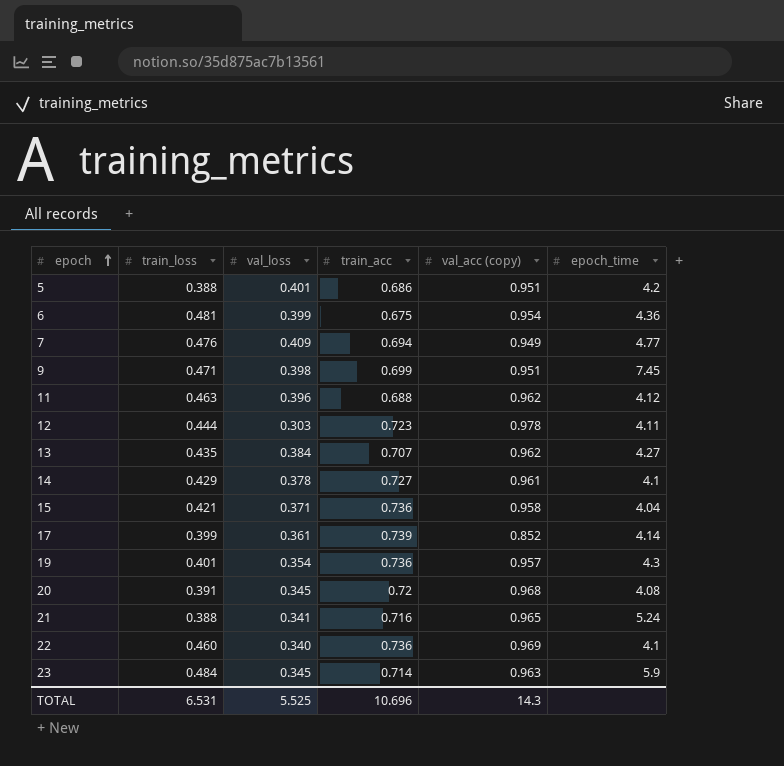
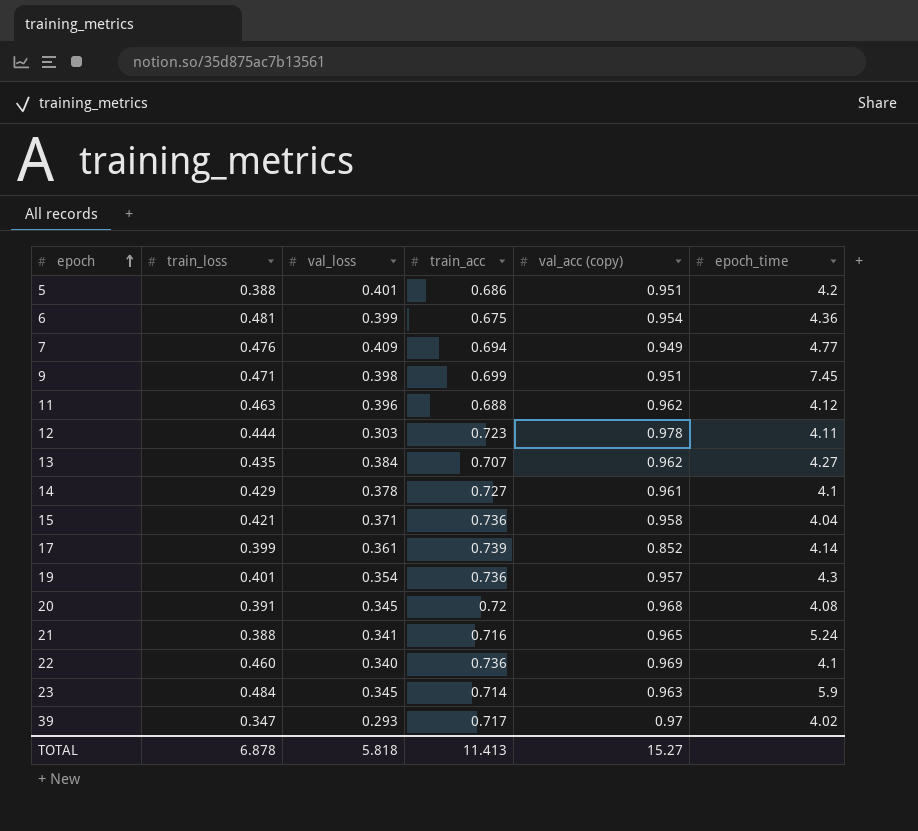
row 39: none -> 0.347 | 0.293 | 0.717 | 0.97 | 4.02
TOTAL | train_loss: 6.531 -> 6.878
TOTAL | val_loss: 5.525 -> 5.818
TOTAL | train_acc: 10.696 -> 11.413
TOTAL | val_acc (copy): 14.3 -> 15.27

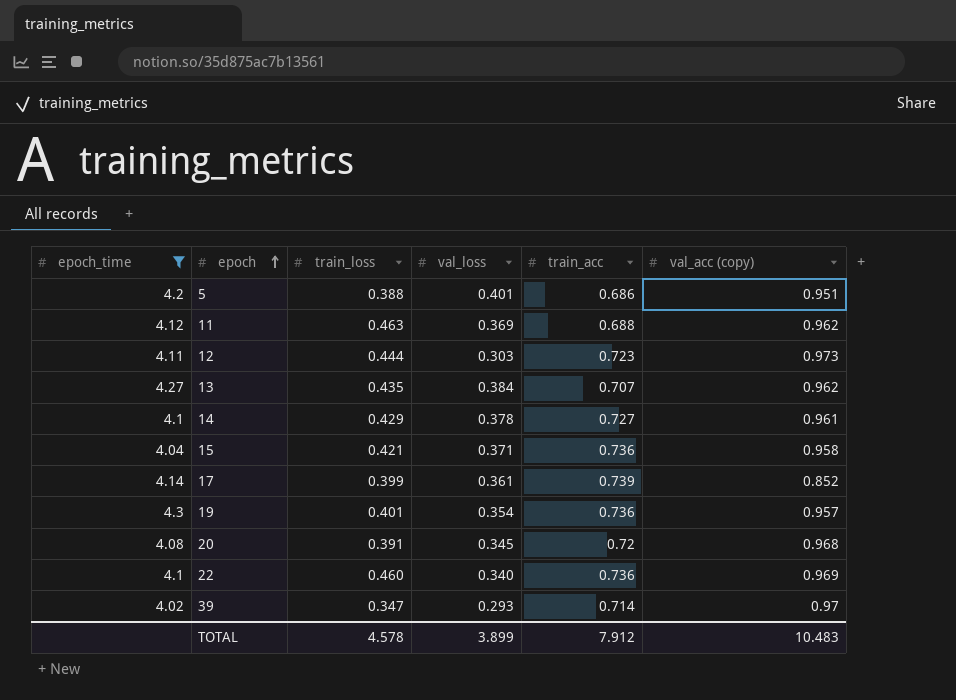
filter: none -> epoch_time <= 4.3
column epoch_time | position: 6 -> 1
11 | val_loss: 0.396 -> 0.369
12 | val_acc (copy): 0.978 -> 0.973
39 | train_acc: 0.717 -> 0.714
TOTAL | train_loss: 6.878 -> 4.578
TOTAL | val_loss: 5.818 -> 3.899
TOTAL | train_acc: 11.413 -> 7.912
TOTAL | val_acc (copy): 15.27 -> 10.483

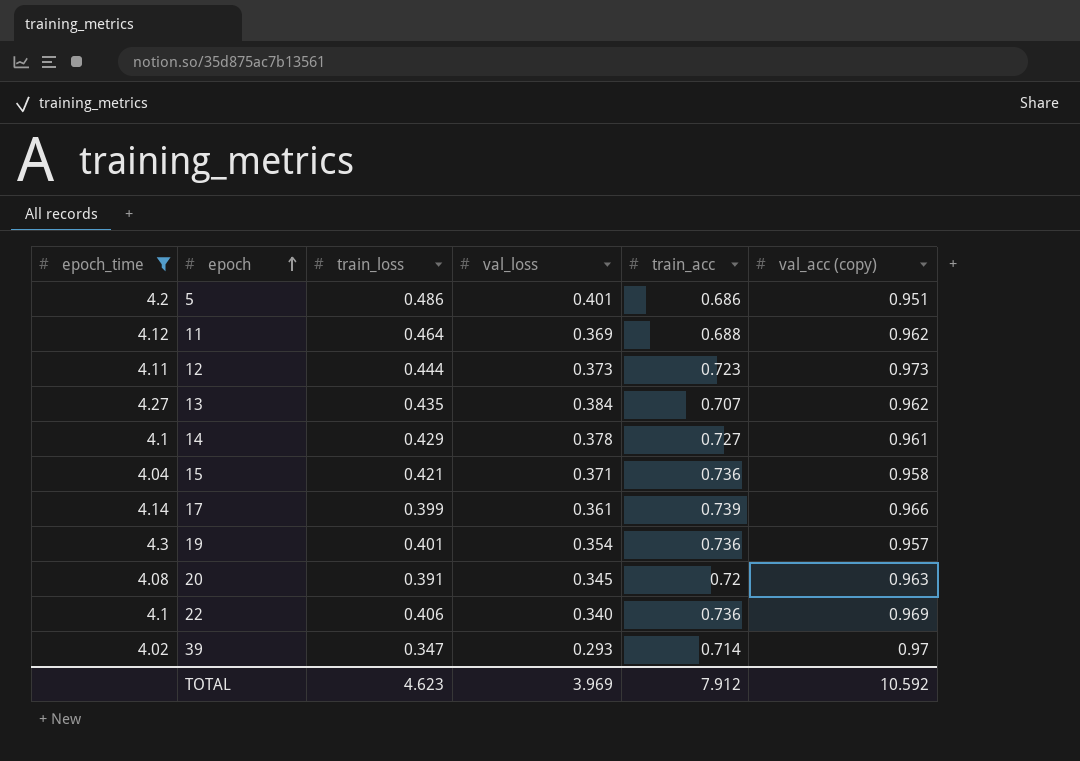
5 | train_loss: 0.388 -> 0.486
11 | train_loss: 0.463 -> 0.464
12 | val_loss: 0.303 -> 0.373
17 | val_acc (copy): 0.852 -> 0.966
20 | val_acc (copy): 0.968 -> 0.963
22 | train_loss: 0.460 -> 0.406
TOTAL | train_loss: 4.578 -> 4.623
TOTAL | val_loss: 3.899 -> 3.969
TOTAL | val_acc (copy): 10.483 -> 10.592

